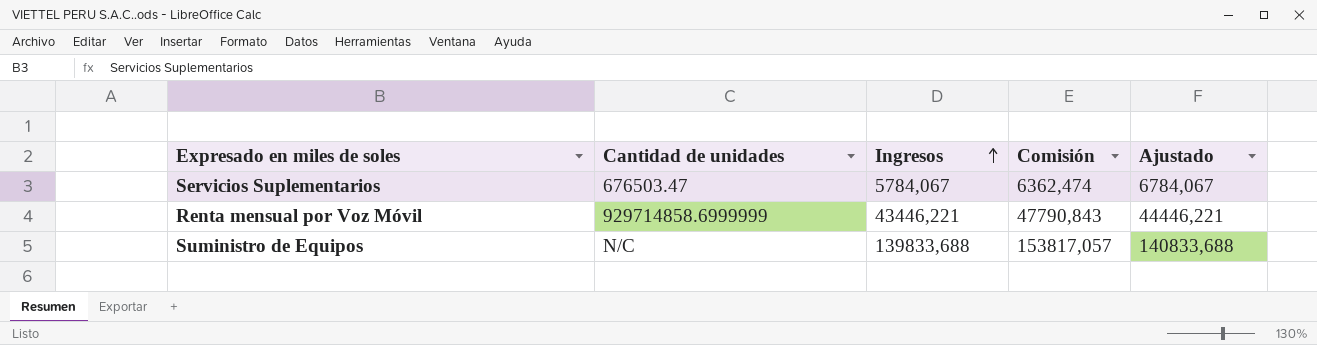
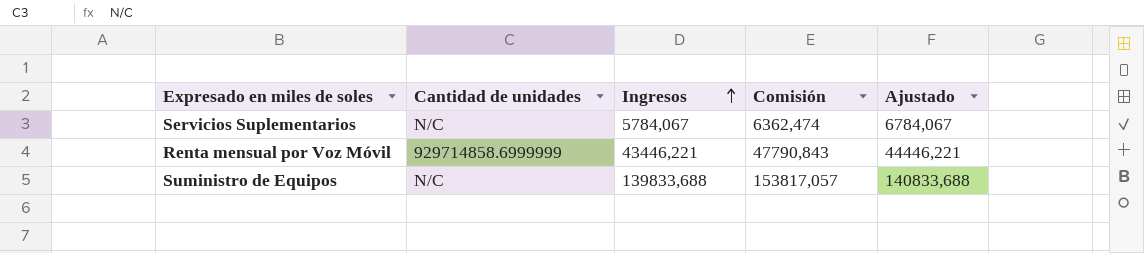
Servicios Suplementarios | Cantidad de unidades: 676503.47 -> N/C

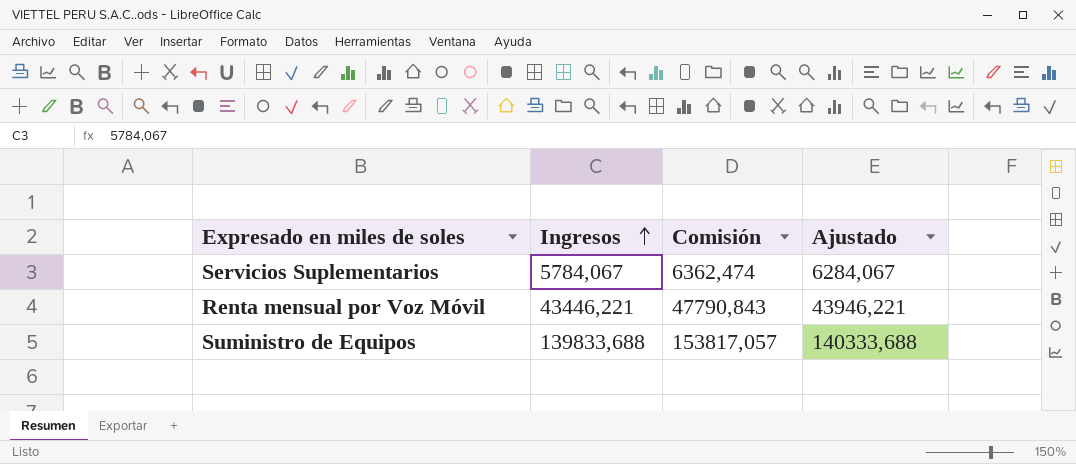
column Cantidad de unidades | position: 2 -> none
column Ajustado | formula: [Ingresos] + 1000 -> [Ingresos] + 500

